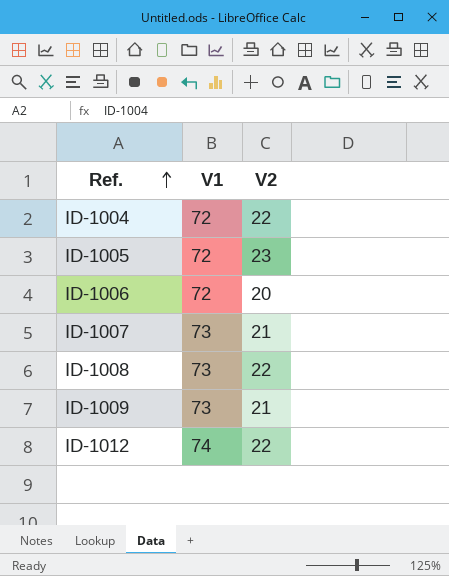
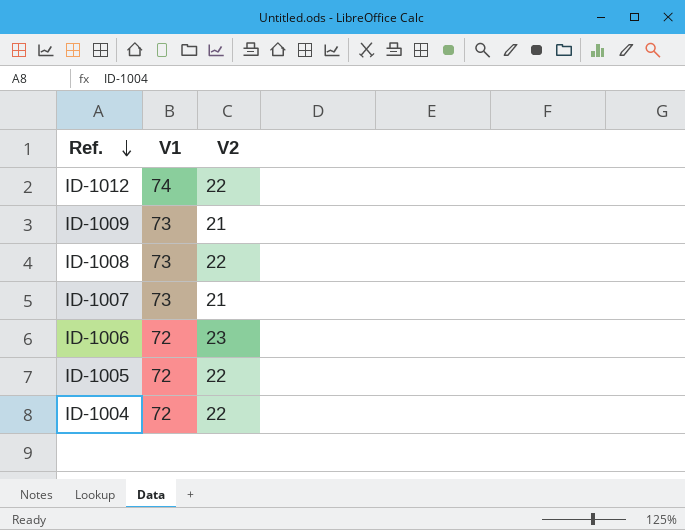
row order: Ref. ascending -> Ref. descending
ID-1006 | V2: 20 -> 23
ID-1005 | V2: 23 -> 22

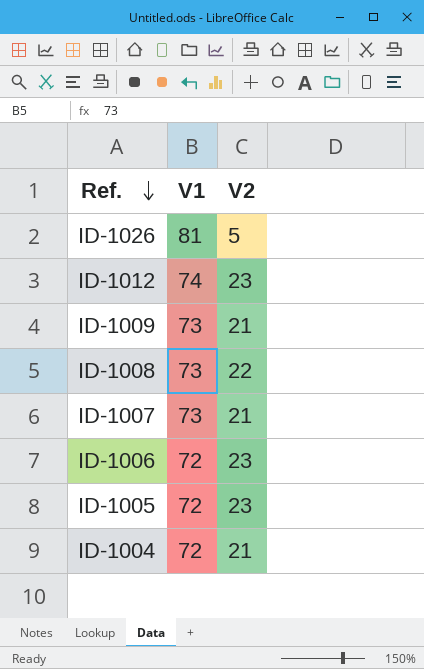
row ID-1026: none -> 81 | 5
ID-1012 | V2: 22 -> 23
ID-1005 | V2: 22 -> 23
ID-1004 | V2: 22 -> 21

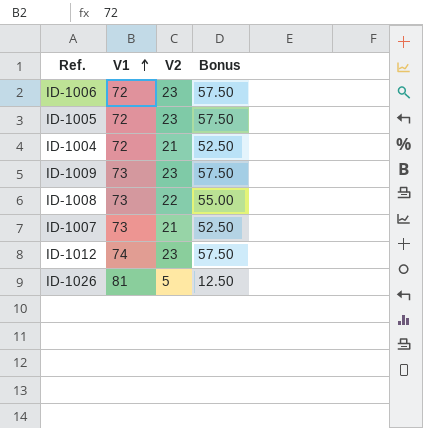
row order: Ref. descending -> V1 ascending
column Bonus | formula: none -> [V2] * 2.5
ID-1009 | V2: 21 -> 23

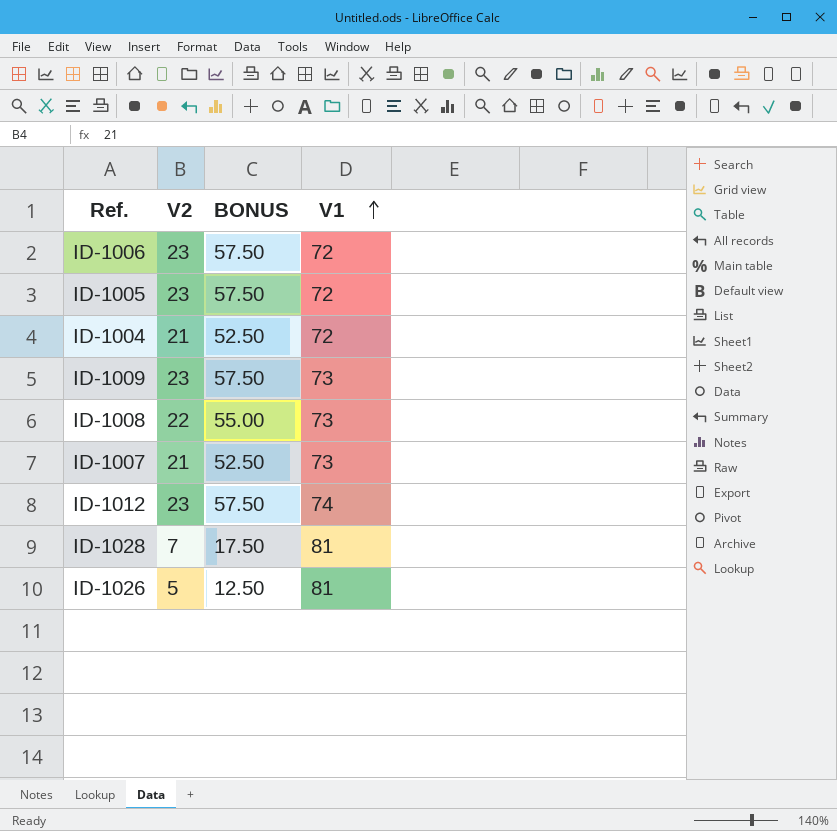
column name: Bonus -> BONUS
column V1 | position: 2 -> 4
row ID-1028: none -> 7 | 17.50 | 81

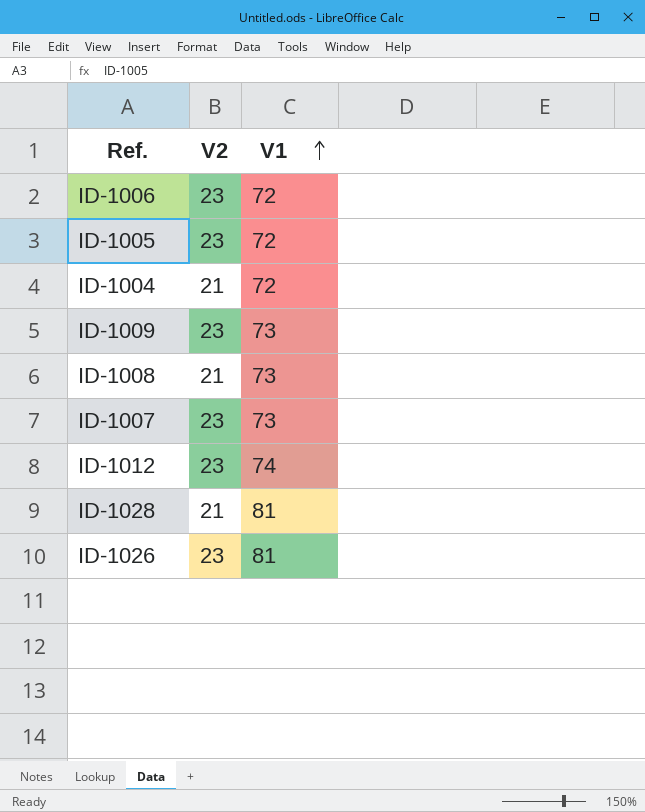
column BONUS | formula: [V2] * 2.5 -> none
ID-1008 | V2: 22 -> 21
ID-1007 | V2: 21 -> 23
ID-1028 | V2: 7 -> 21
ID-1026 | V2: 5 -> 23

